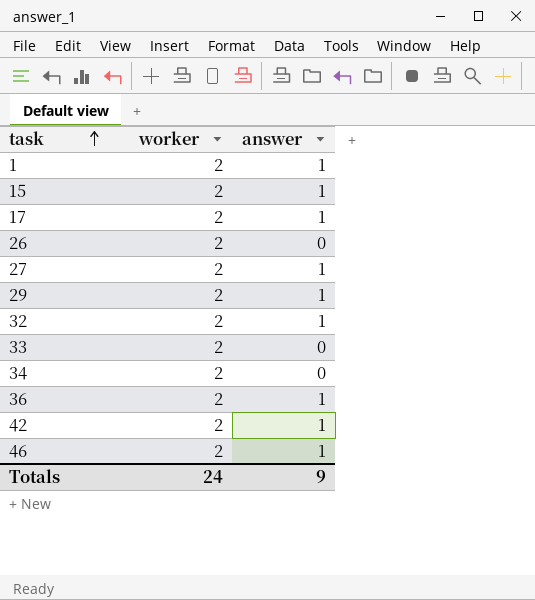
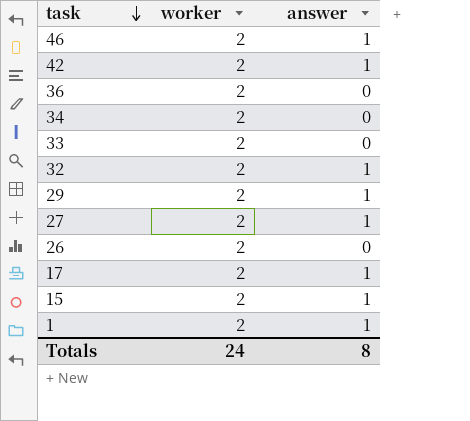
row order: task ascending -> task descending
36 | answer: 1 -> 0
Totals | answer: 9 -> 8

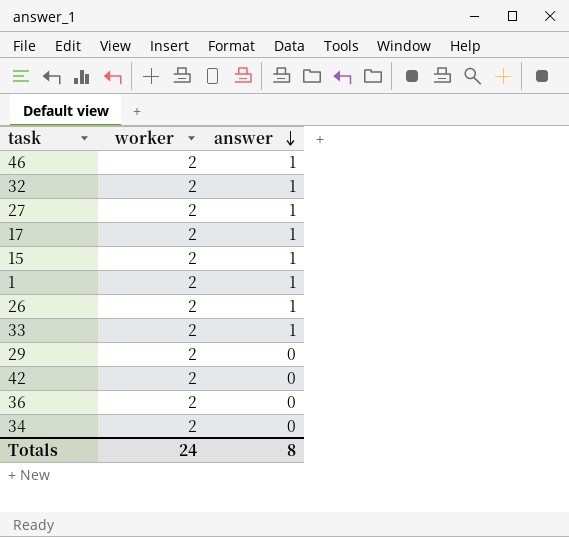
row order: task descending -> answer descending
26 | answer: 0 -> 1
33 | answer: 0 -> 1
29 | answer: 1 -> 0
42 | answer: 1 -> 0

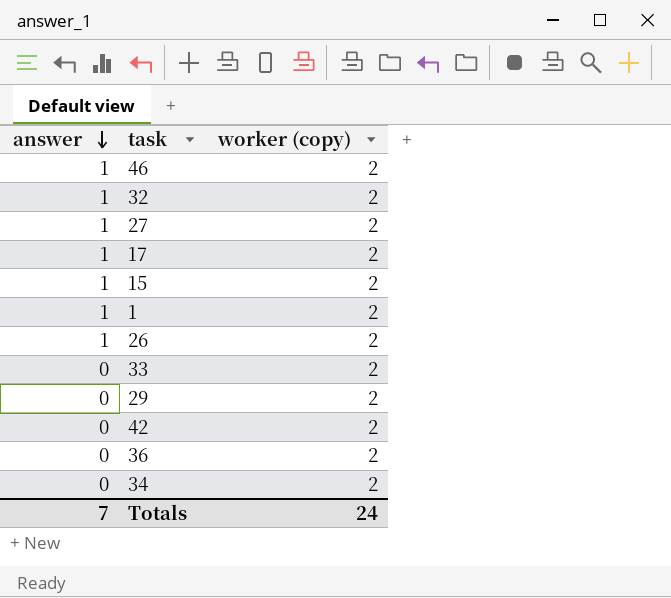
column answer | position: 3 -> 1
column name: worker -> worker (copy)
33 | answer: 1 -> 0
Totals | answer: 8 -> 7

